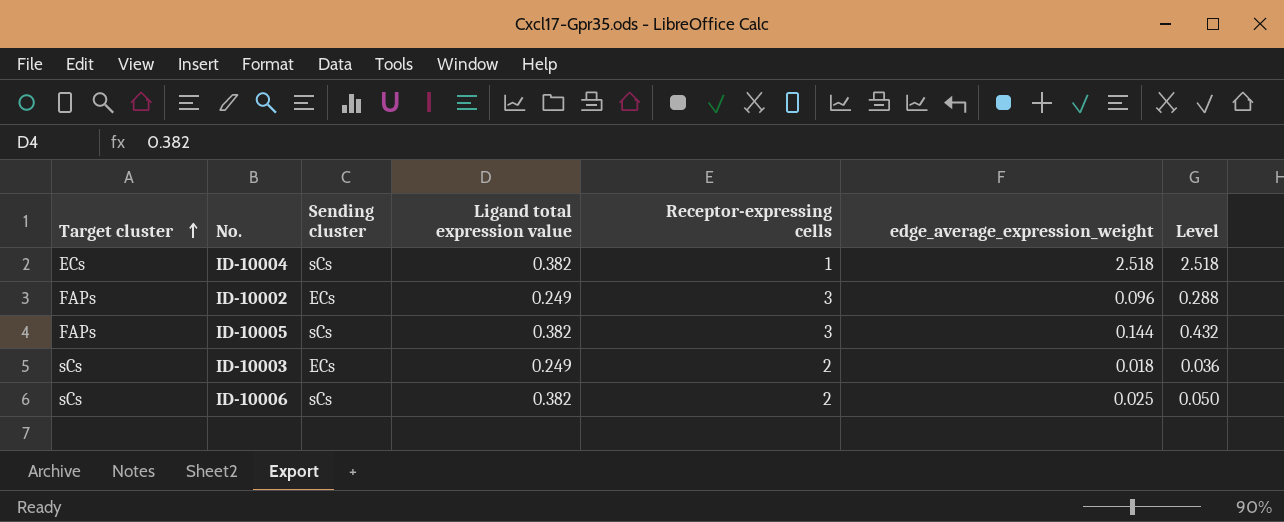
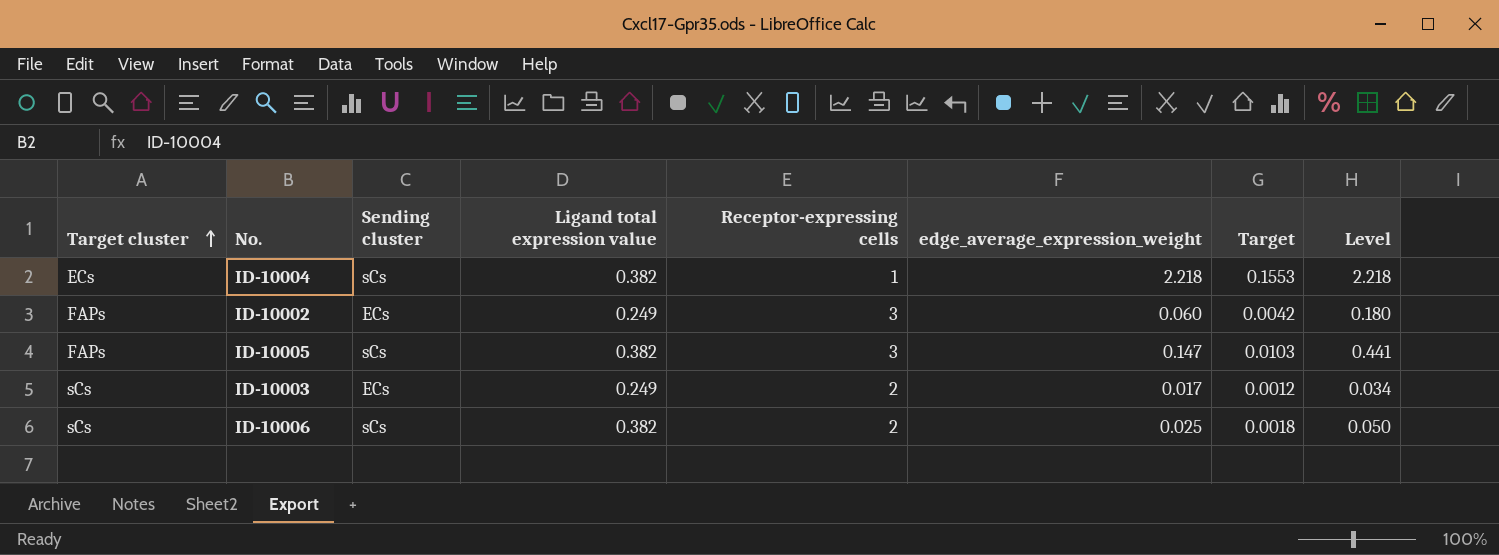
column Target | formula: none -> [edge_average_expression_weight] * 0.07
ID-10004 | edge_average_expression_weight: 2.518 -> 2.218
ID-10004 | Level: 2.518 -> 2.218
ID-10002 | edge_average_expression_weight: 0.096 -> 0.060
ID-10002 | Level: 0.288 -> 0.180
ID-10005 | edge_average_expression_weight: 0.144 -> 0.147
ID-10005 | Level: 0.432 -> 0.441
ID-10003 | edge_average_expression_weight: 0.018 -> 0.017
ID-10003 | Level: 0.036 -> 0.034

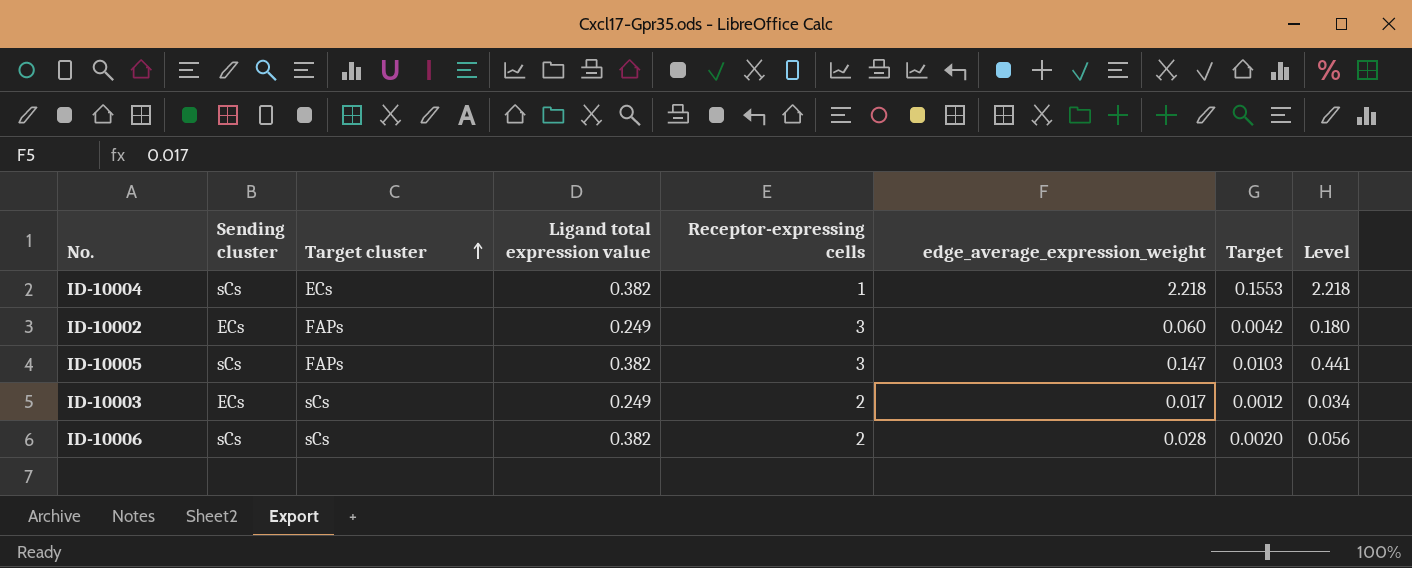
column Target cluster | position: 1 -> 3
ID-10006 | edge_average_expression_weight: 0.025 -> 0.028
ID-10006 | Target: 0.0018 -> 0.0020
ID-10006 | Level: 0.050 -> 0.056

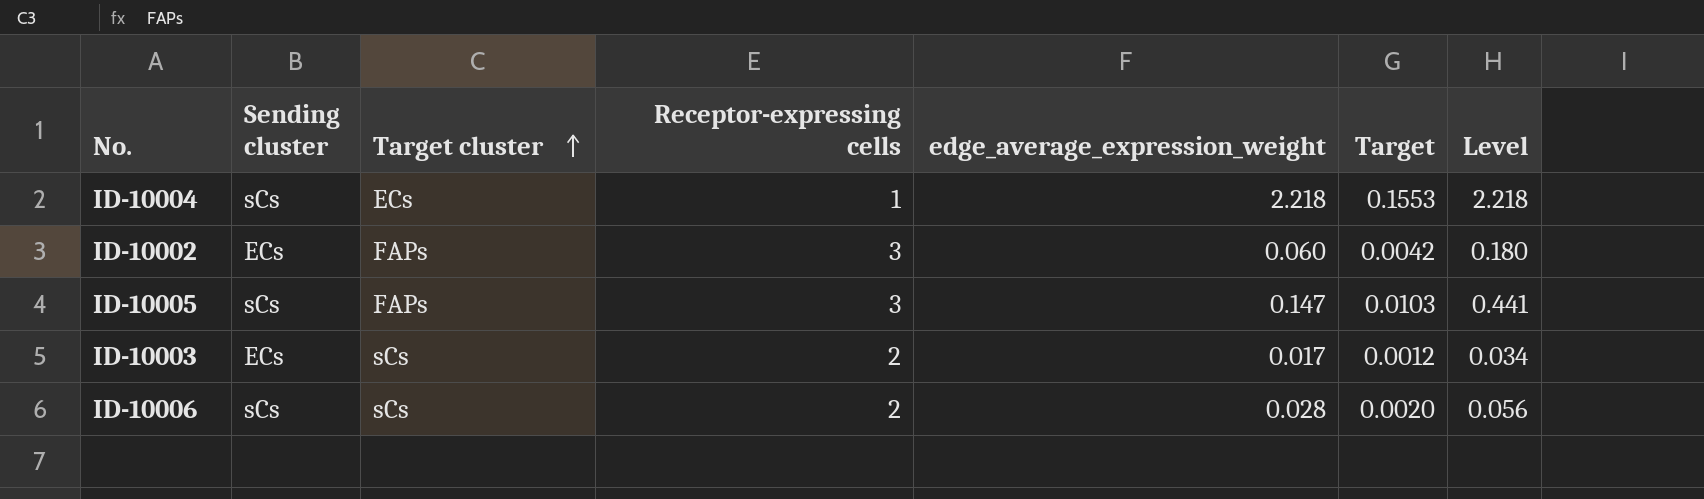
column Ligand total expression value | position: 4 -> none

